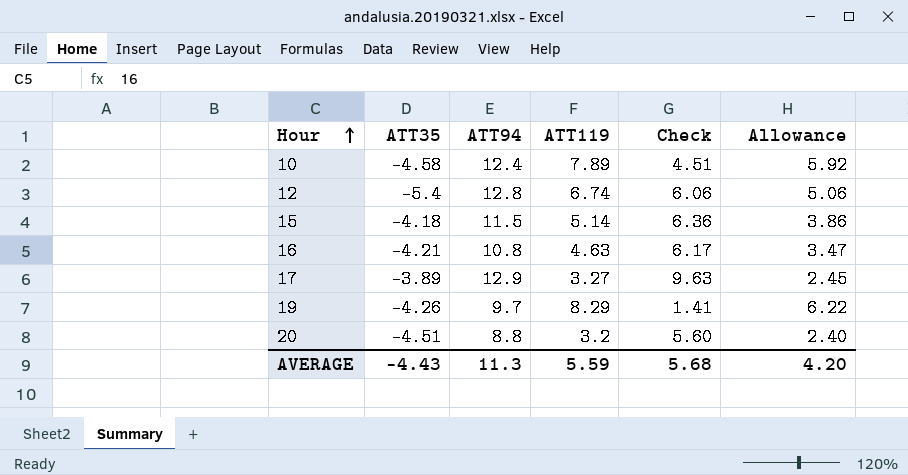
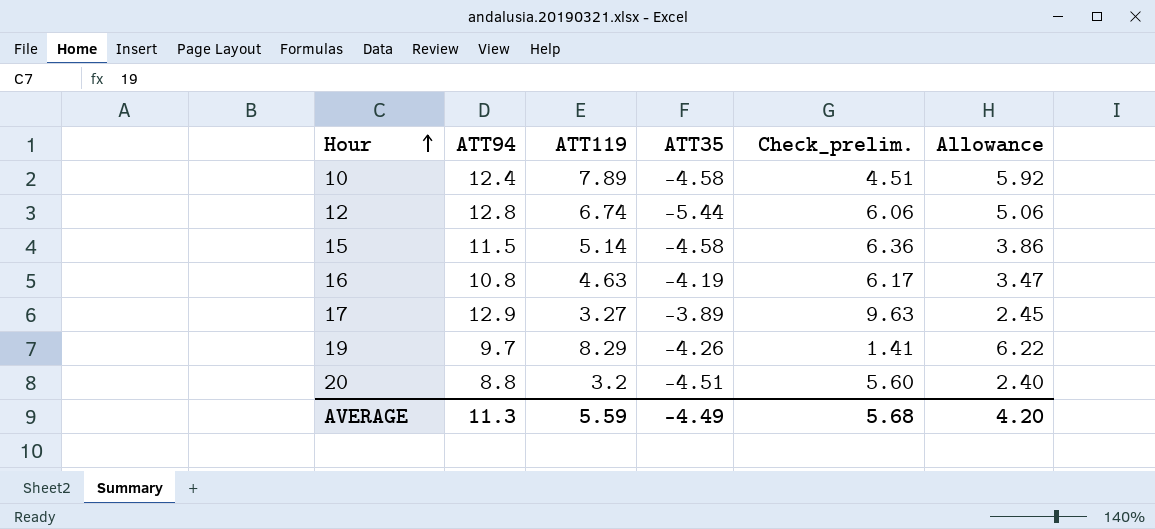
column ATT35 | position: 2 -> 4
column name: Check -> Check_prelim.
12 | ATT35: -5.4 -> -5.44
15 | ATT35: -4.18 -> -4.58
16 | ATT35: -4.21 -> -4.19
AVERAGE | ATT35: -4.43 -> -4.49

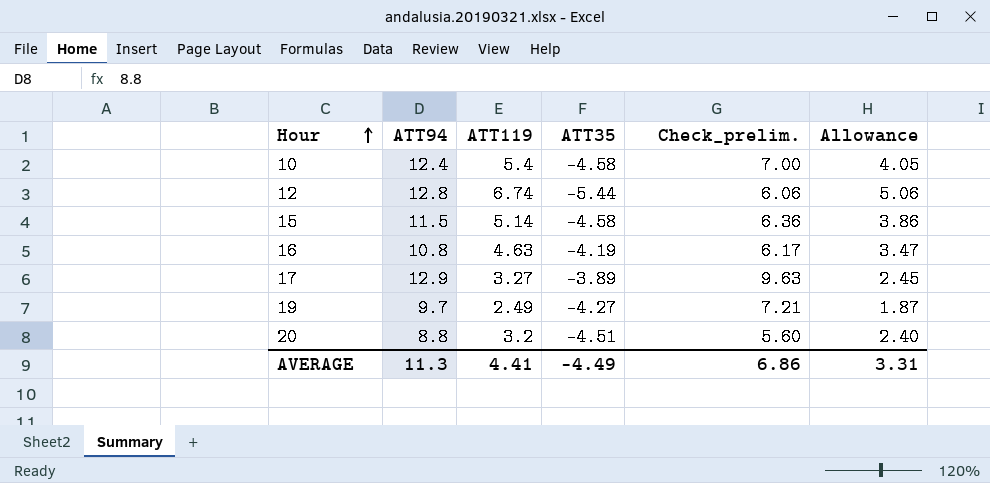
10 | ATT119: 7.89 -> 5.4
10 | Check_prelim.: 4.51 -> 7.00
10 | Allowance: 5.92 -> 4.05
19 | ATT119: 8.29 -> 2.49
19 | ATT35: -4.26 -> -4.27
19 | Check_prelim.: 1.41 -> 7.21
19 | Allowance: 6.22 -> 1.87
AVERAGE | ATT119: 5.59 -> 4.41
AVERAGE | Check_prelim.: 5.68 -> 6.86
AVERAGE | Allowance: 4.20 -> 3.31

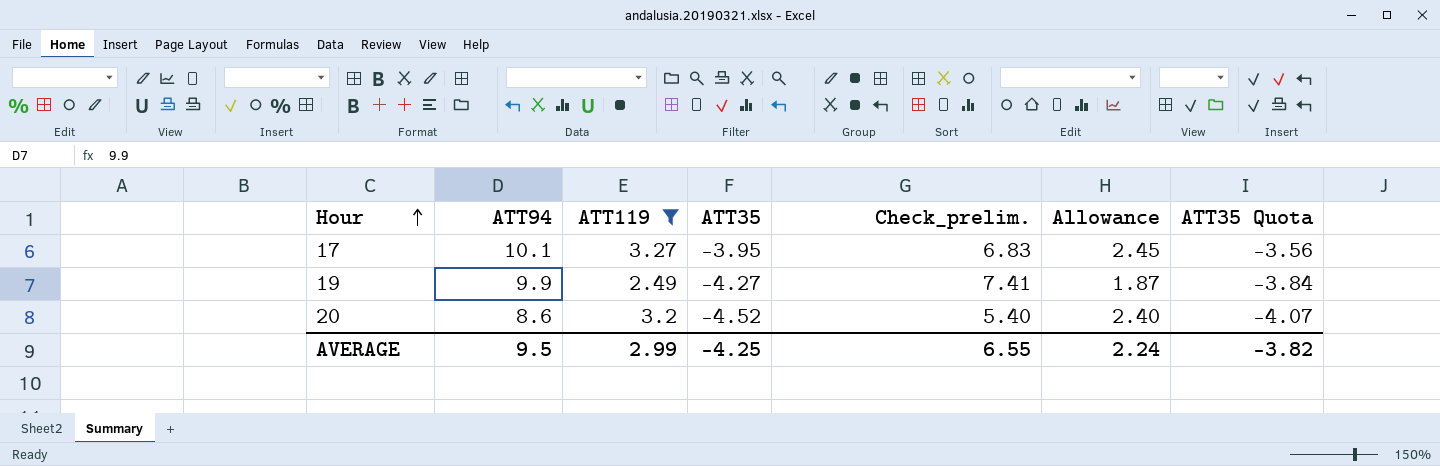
filter: none -> ATT119 <= 3.27
column ATT35 Quota | formula: none -> [ATT35] * 0.9
17 | ATT94: 12.9 -> 10.1
17 | ATT35: -3.89 -> -3.95
17 | Check_prelim.: 9.63 -> 6.83
19 | ATT94: 9.7 -> 9.9
19 | Check_prelim.: 7.21 -> 7.41
20 | ATT94: 8.8 -> 8.6
20 | ATT35: -4.51 -> -4.52
20 | Check_prelim.: 5.60 -> 5.40
AVERAGE | ATT94: 11.3 -> 9.5
AVERAGE | ATT119: 4.41 -> 2.99
AVERAGE | ATT35: -4.49 -> -4.25
AVERAGE | Check_prelim.: 6.86 -> 6.55
AVERAGE | Allowance: 3.31 -> 2.24

